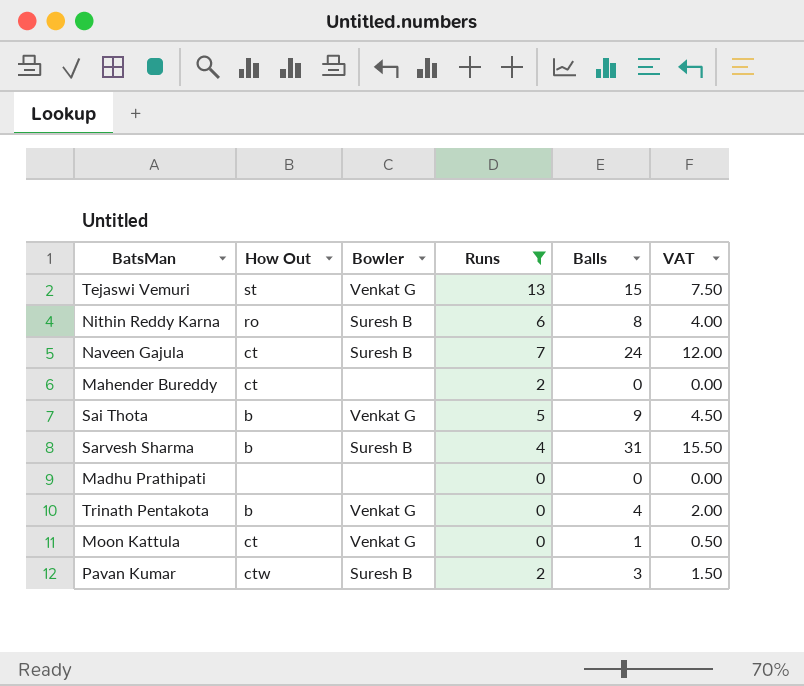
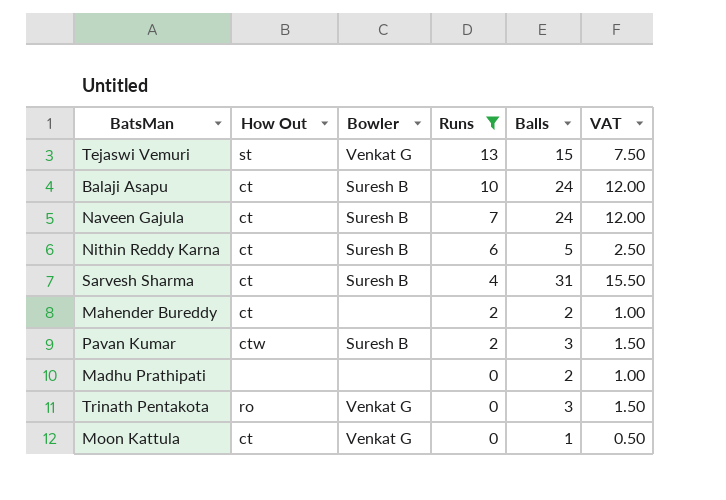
row order: none -> Runs descending
row Sai Thota: b | Venkat G | 5 | 9 | 4.50 -> none
row Balaji Asapu: none -> ct | Suresh B | 10 | 24 | 12.00
Nithin Reddy Karna | How Out: ro -> ct
Nithin Reddy Karna | Balls: 8 -> 5
Nithin Reddy Karna | VAT: 4.00 -> 2.50
Sarvesh Sharma | How Out: b -> ct
Mahender Bureddy | Balls: 0 -> 2
Mahender Bureddy | VAT: 0.00 -> 1.00
Madhu Prathipati | Balls: 0 -> 2
Madhu Prathipati | VAT: 0.00 -> 1.00
Trinath Pentakota | How Out: b -> ro
Trinath Pentakota | Balls: 4 -> 3
Trinath Pentakota | VAT: 2.00 -> 1.50

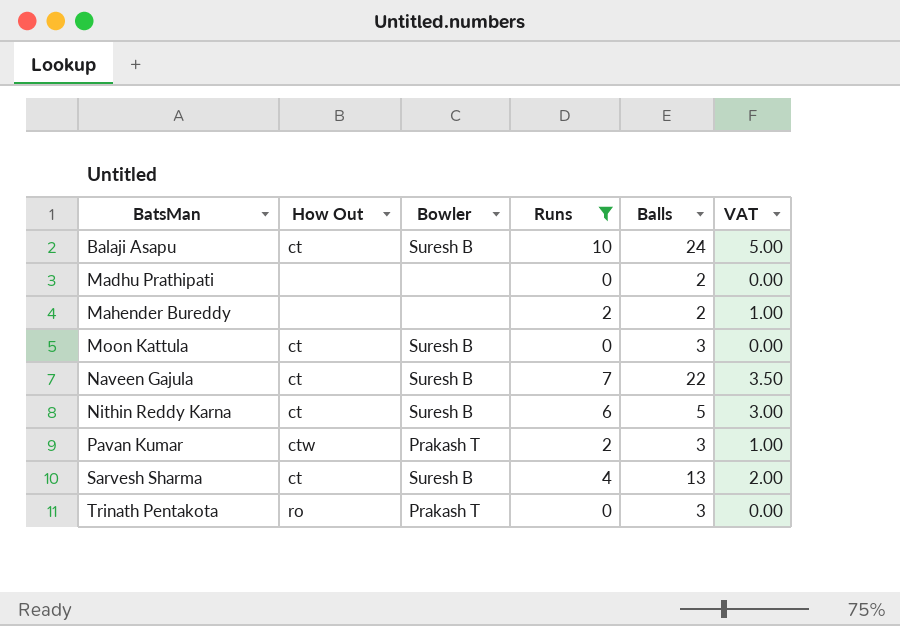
row order: Runs descending -> BatsMan ascending
column VAT | formula: [Balls] * 0.5 -> [Runs] * 0.5
row Tejaswi Vemuri: st | Venkat G | 13 | 15 | 7.50 -> none
Mahender Bureddy | How Out: ct -> none
Moon Kattula | Bowler: Venkat G -> Suresh B
Moon Kattula | Balls: 1 -> 3
Naveen Gajula | Balls: 24 -> 22
Pavan Kumar | Bowler: Suresh B -> Prakash T
Sarvesh Sharma | Balls: 31 -> 13
Trinath Pentakota | Bowler: Venkat G -> Prakash T

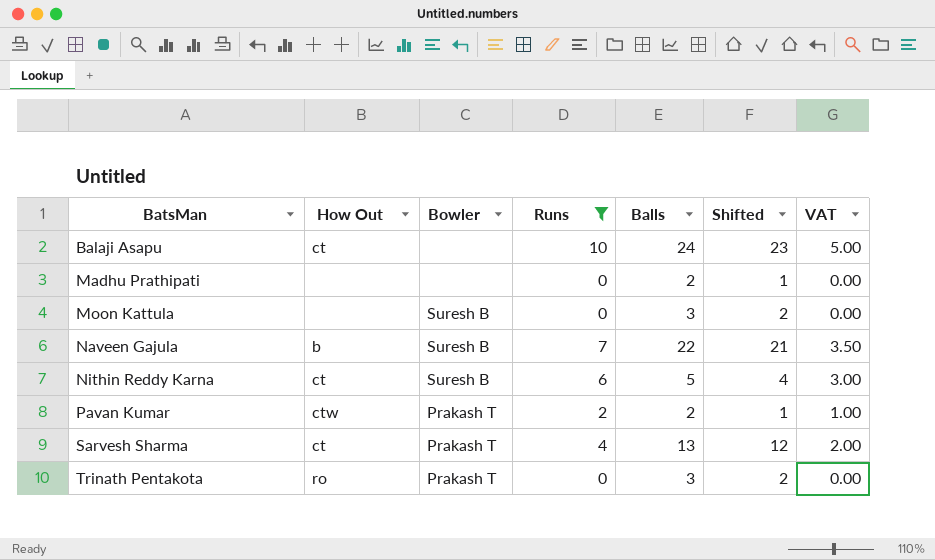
column Shifted | formula: none -> [Balls] - 1
row Mahender Bureddy: none | none | 2 | 2 | 1.00 -> none
Balaji Asapu | Bowler: Suresh B -> none
Moon Kattula | How Out: ct -> none
Naveen Gajula | How Out: ct -> b
Pavan Kumar | Balls: 3 -> 2
Sarvesh Sharma | Bowler: Suresh B -> Prakash T

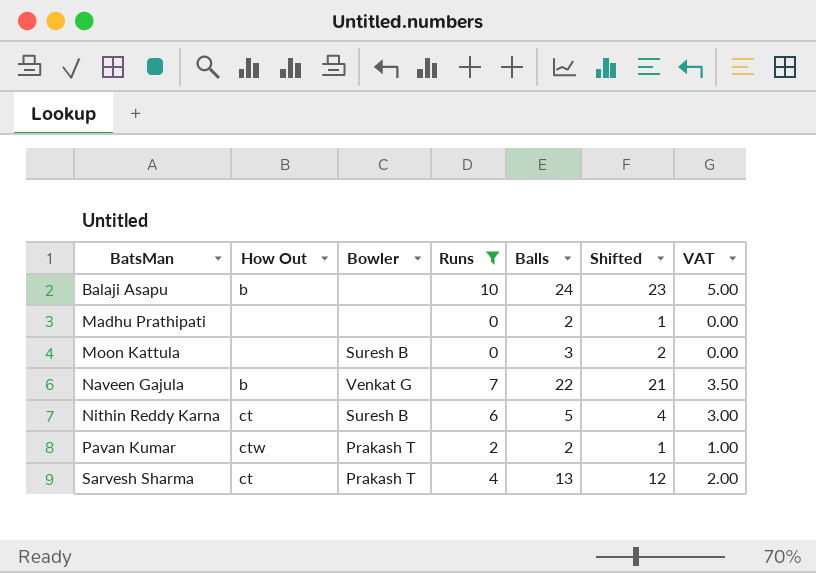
row Trinath Pentakota: ro | Prakash T | 0 | 3 | 2 | 0.00 -> none
Balaji Asapu | How Out: ct -> b
Naveen Gajula | Bowler: Suresh B -> Venkat G

